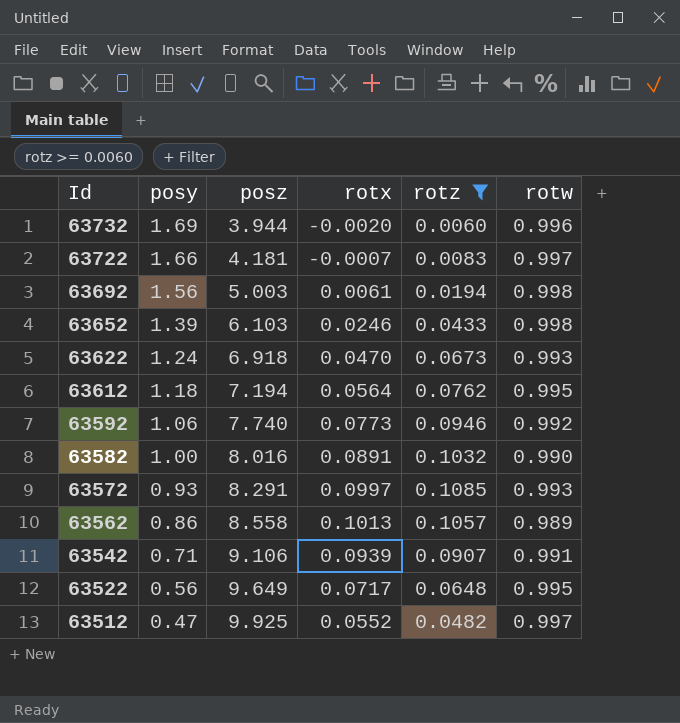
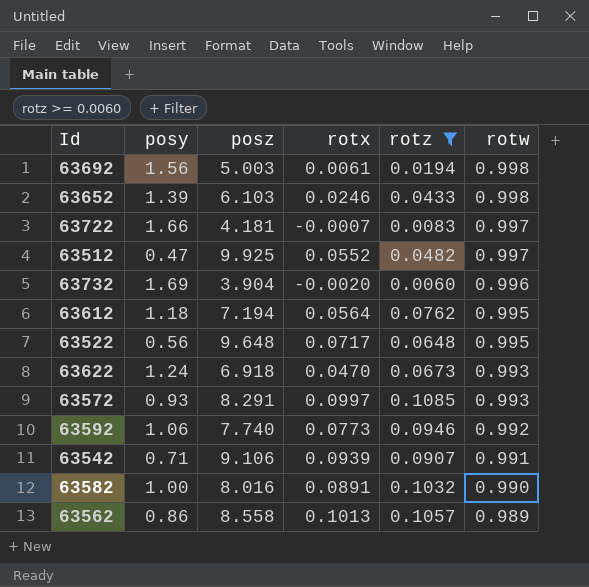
row order: Id descending -> rotw descending
63732 | posz: 3.944 -> 3.904
63522 | posz: 9.649 -> 9.648

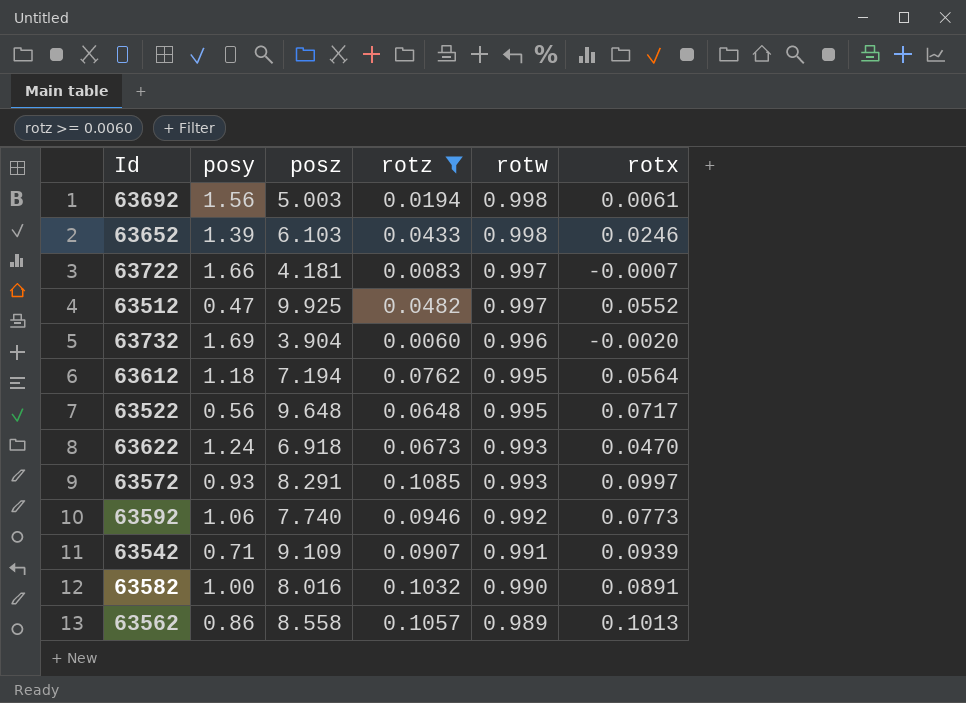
column rotx | position: 4 -> 6
63542 | posz: 9.106 -> 9.109

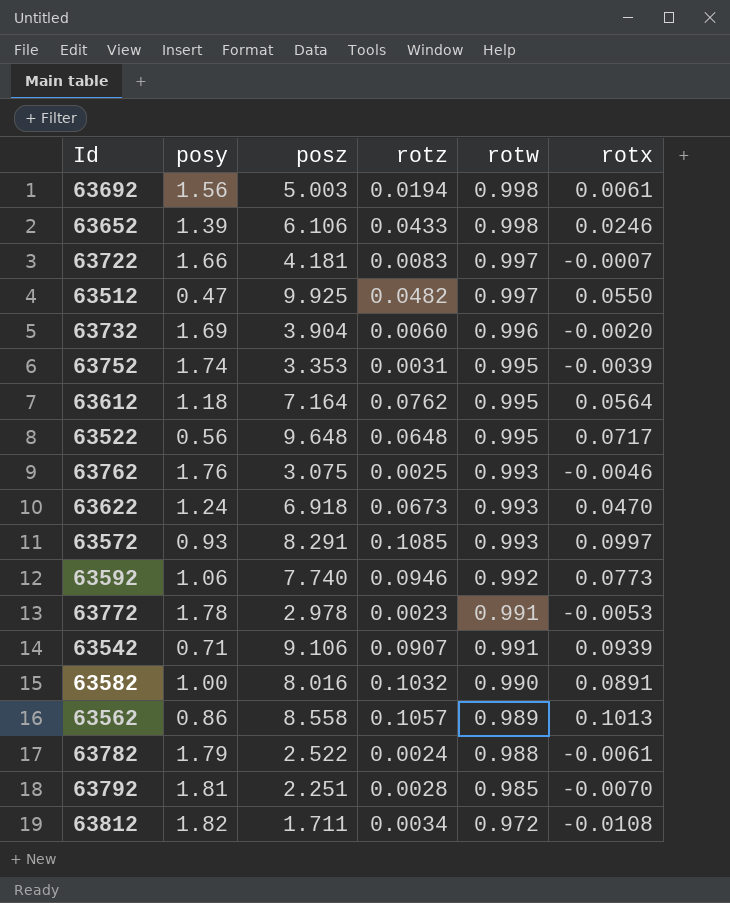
filter: rotz >= 0.0060 -> none
63652 | posz: 6.103 -> 6.106
63512 | rotx: 0.0552 -> 0.0550
63612 | posz: 7.194 -> 7.164
63542 | posz: 9.109 -> 9.106

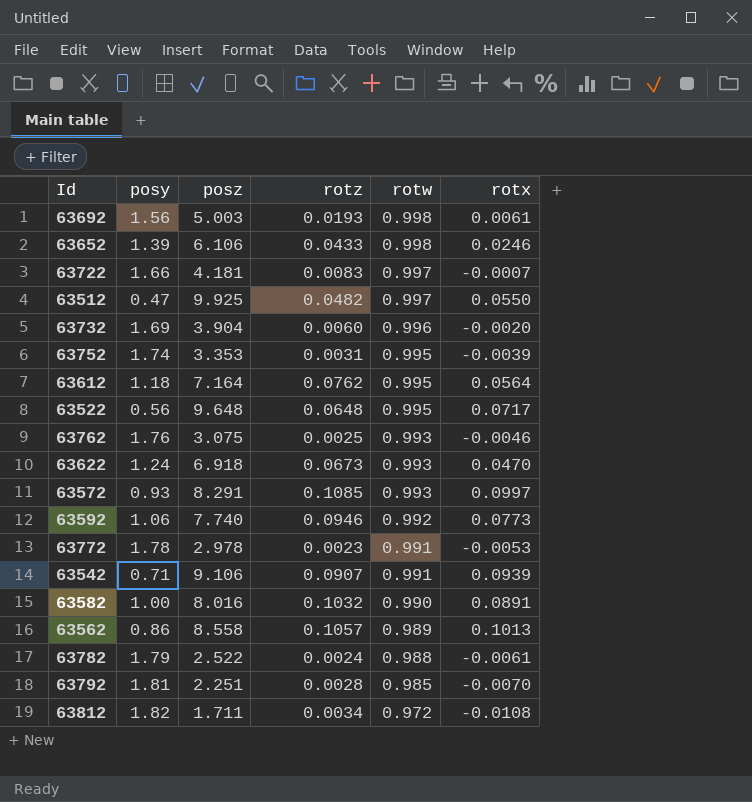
63692 | rotz: 0.0194 -> 0.0193

